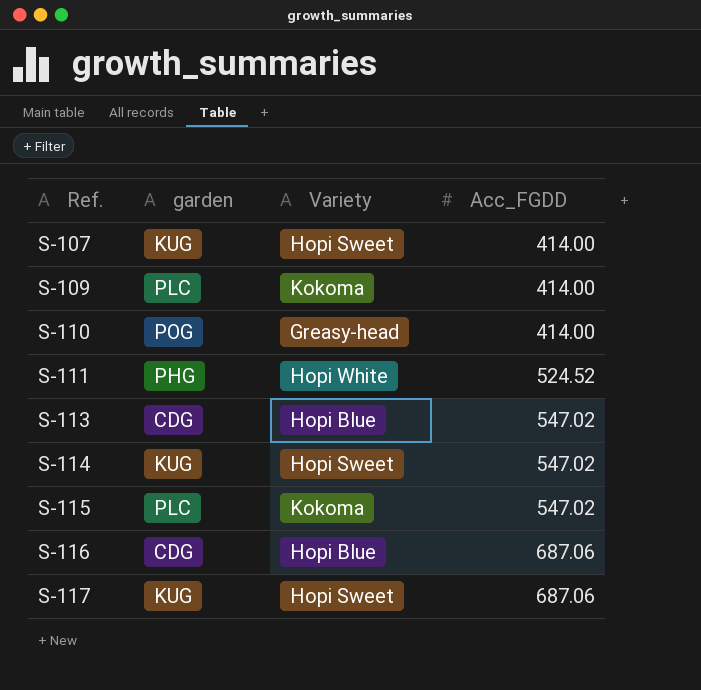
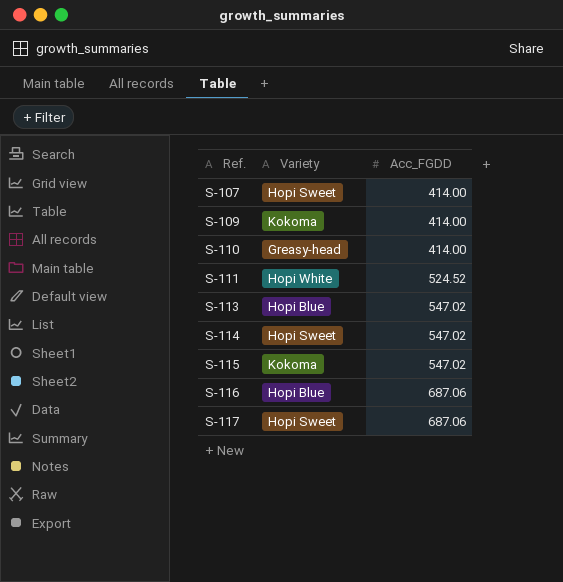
column garden | position: 2 -> none

